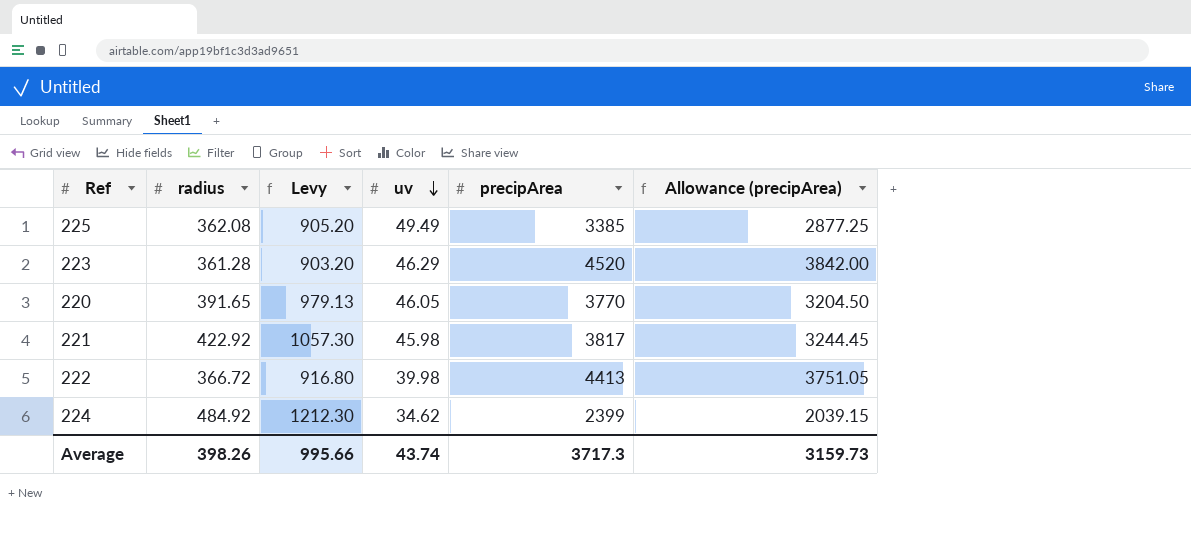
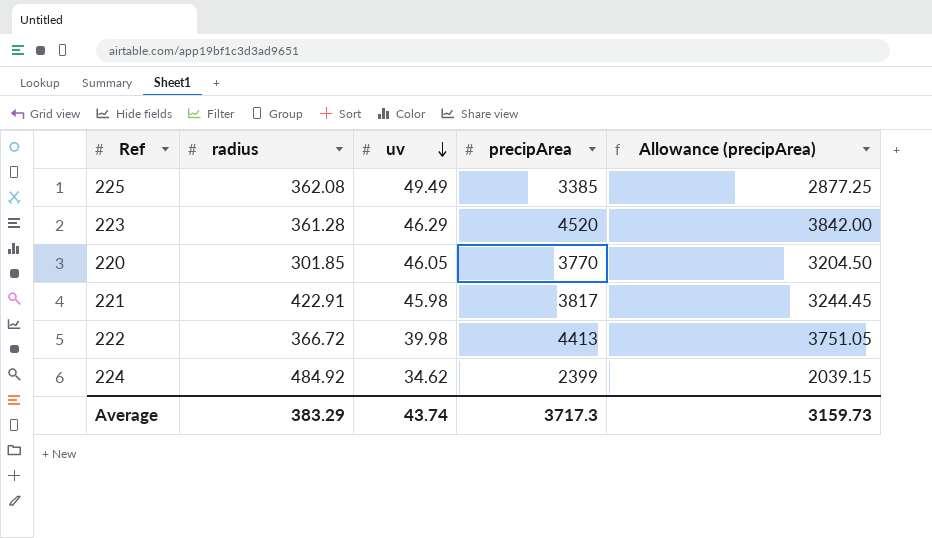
column Levy | formula: [radius] * 2.5 -> none
220 | radius: 391.65 -> 301.85
221 | radius: 422.92 -> 422.91
Average | radius: 398.26 -> 383.29

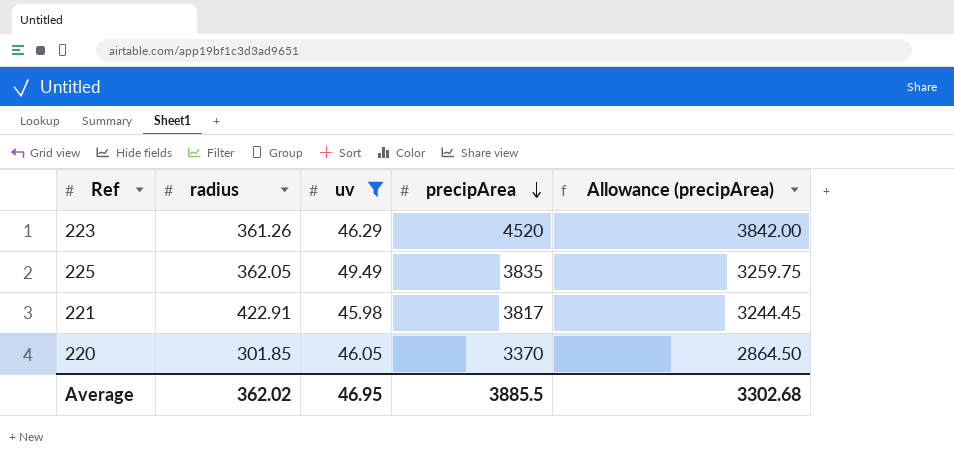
filter: none -> uv >= 45.98
row order: uv descending -> precipArea descending
223 | radius: 361.28 -> 361.26
225 | radius: 362.08 -> 362.05
225 | precipArea: 3385 -> 3835
225 | Allowance (precipArea): 2877.25 -> 3259.75
220 | precipArea: 3770 -> 3370
220 | Allowance (precipArea): 3204.50 -> 2864.50
Average | radius: 383.29 -> 362.02
Average | uv: 43.74 -> 46.95
Average | precipArea: 3717.3 -> 3885.5
Average | Allowance (precipArea): 3159.73 -> 3302.68

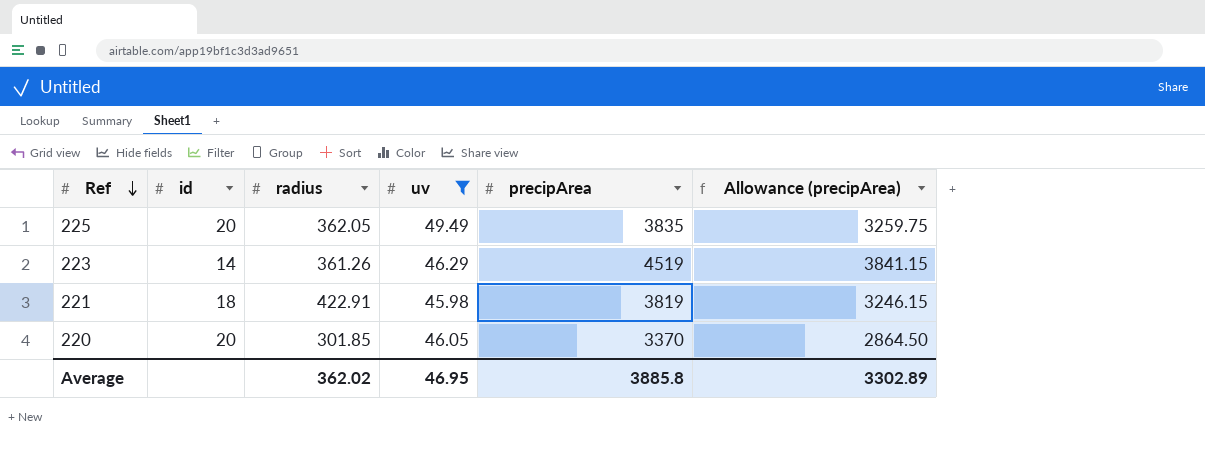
row order: precipArea descending -> Ref descending
column id | position: none -> 2
223 | precipArea: 4520 -> 4519
223 | Allowance (precipArea): 3842.00 -> 3841.15
221 | precipArea: 3817 -> 3819
221 | Allowance (precipArea): 3244.45 -> 3246.15
Average | precipArea: 3885.5 -> 3885.8
Average | Allowance (precipArea): 3302.68 -> 3302.89

